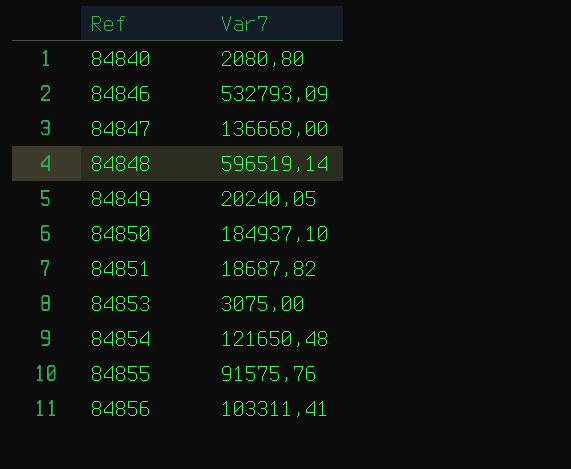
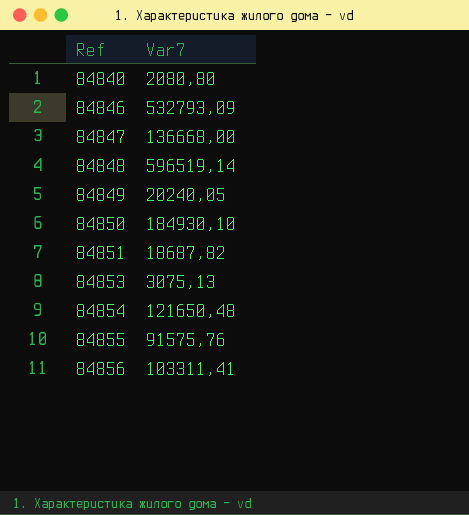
84850 | Var7: 184937,10 -> 184930,10
84853 | Var7: 3075,00 -> 3075,13

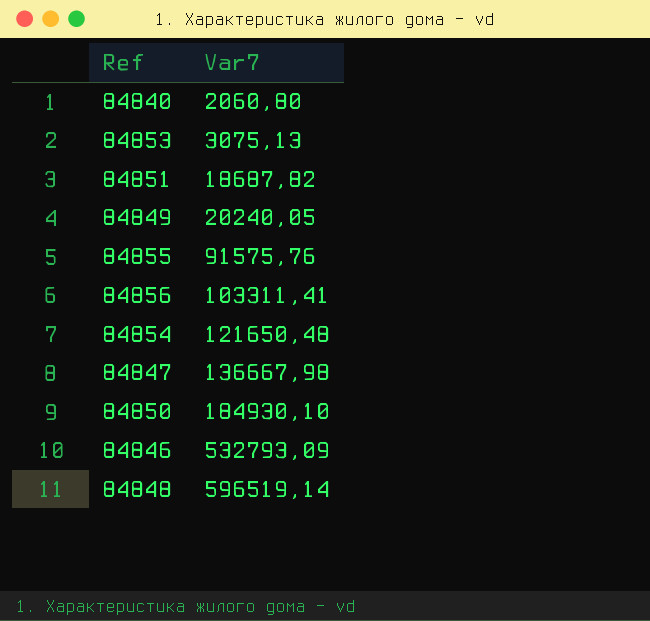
row order: Ref ascending -> Var7 ascending
84840 | Var7: 2080,80 -> 2060,80
84847 | Var7: 136668,00 -> 136667,98

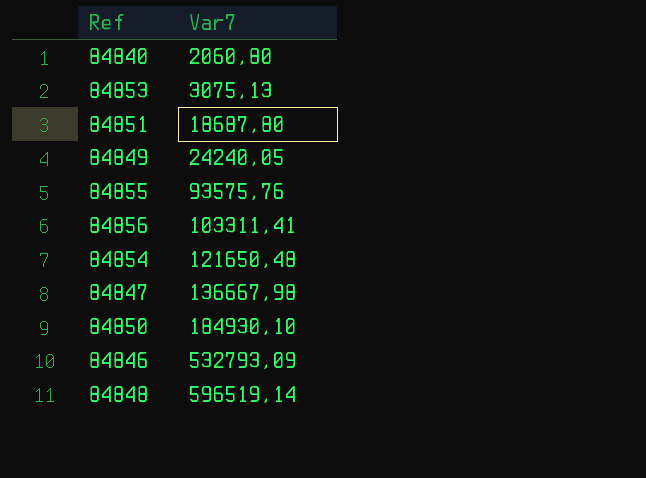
84851 | Var7: 18687,82 -> 18687,80
84849 | Var7: 20240,05 -> 24240,05
84855 | Var7: 91575,76 -> 93575,76

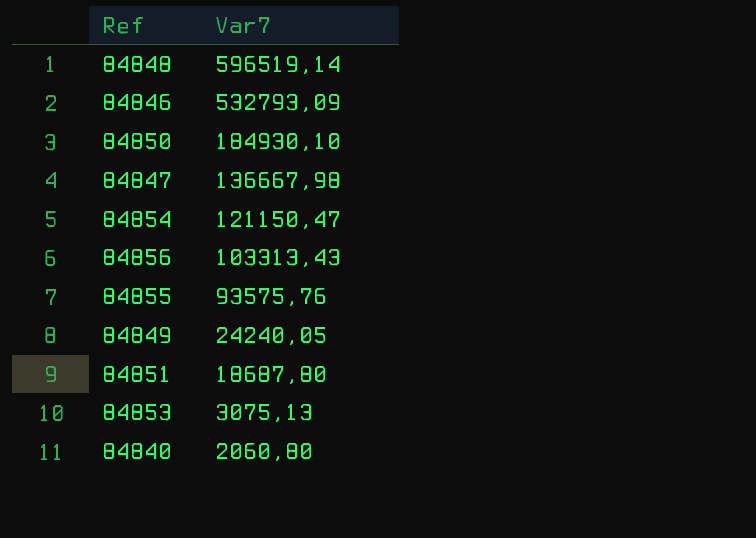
row order: Var7 ascending -> Var7 descending
84854 | Var7: 121650,48 -> 121150,47
84856 | Var7: 103311,41 -> 103313,43

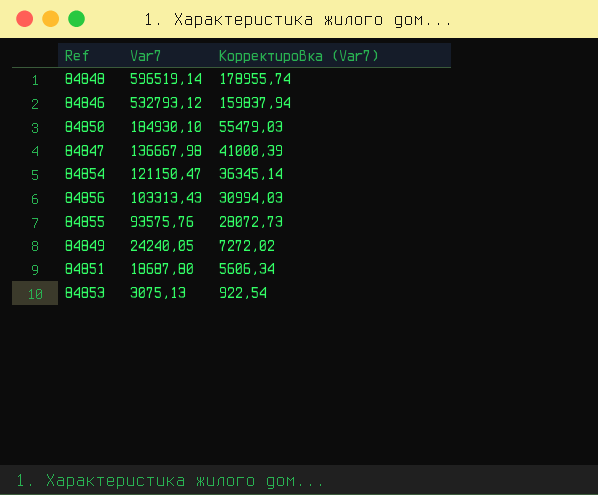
column Корректировка (Var7) | formula: none -> [Var7] * 0,3
row 84840: 2060,80 -> none
84846 | Var7: 532793,09 -> 532793,12

